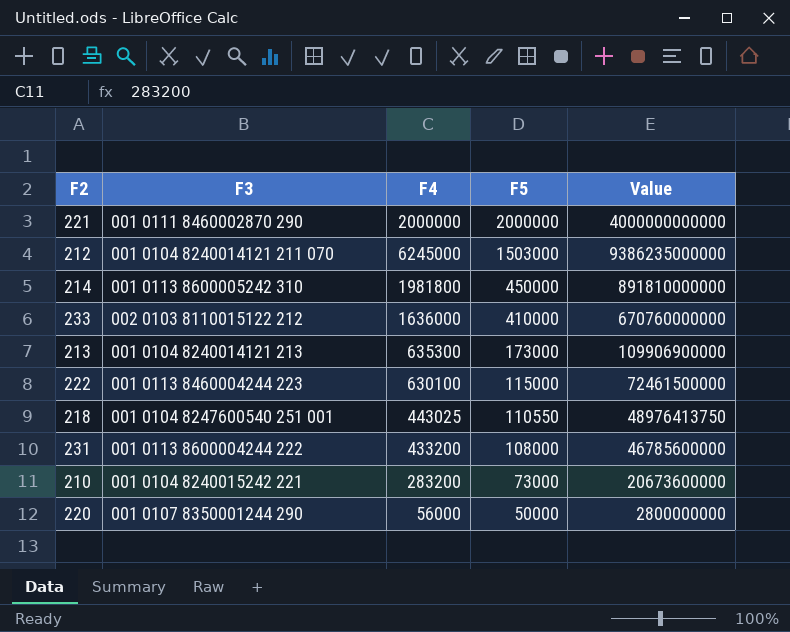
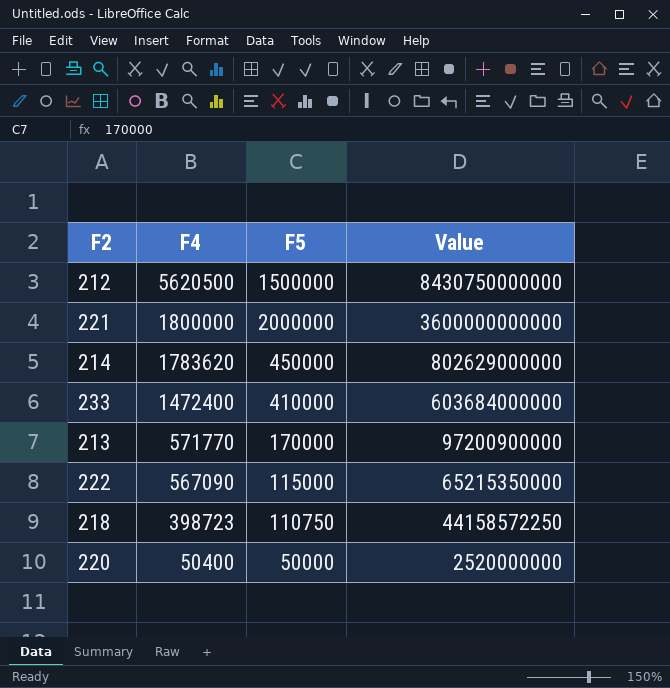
row order: F5 descending -> F4 descending
column F3 | position: 2 -> none
row 231: 001 0113 8600004244 222 | 433200 | 108000 | 46785600000 -> none
row 210: 001 0104 8240015242 221 | 283200 | 73000 | 20673600000 -> none
212 | F4: 6245000 -> 5620500
212 | F5: 1503000 -> 1500000
212 | Value: 9386235000000 -> 8430750000000
221 | F4: 2000000 -> 1800000
221 | Value: 4000000000000 -> 3600000000000
214 | F4: 1981800 -> 1783620
214 | Value: 891810000000 -> 802629000000
233 | F4: 1636000 -> 1472400
233 | Value: 670760000000 -> 603684000000
213 | F4: 635300 -> 571770
213 | F5: 173000 -> 170000
213 | Value: 109906900000 -> 97200900000
222 | F4: 630100 -> 567090
222 | Value: 72461500000 -> 65215350000
218 | F4: 443025 -> 398723
218 | F5: 110550 -> 110750
218 | Value: 48976413750 -> 44158572250
220 | F4: 56000 -> 50400
220 | Value: 2800000000 -> 2520000000

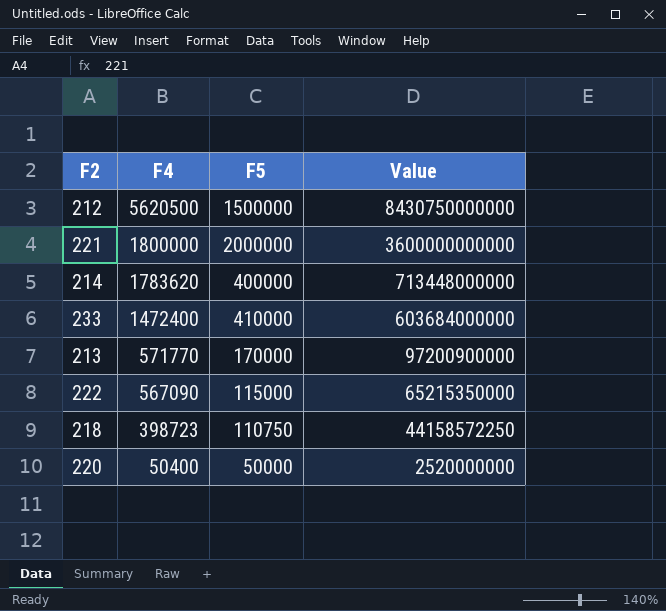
214 | F5: 450000 -> 400000
214 | Value: 802629000000 -> 713448000000

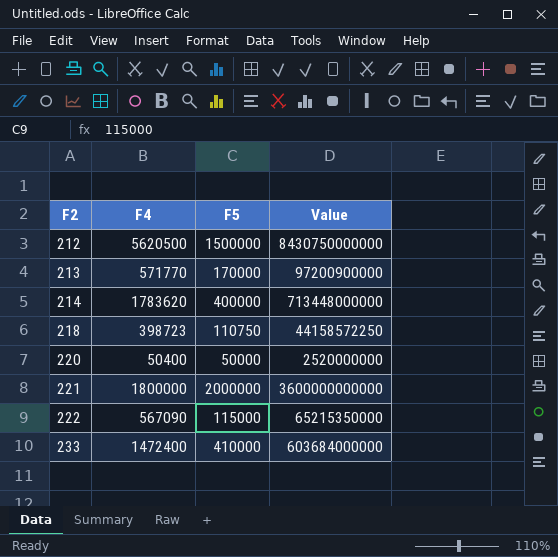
row order: F4 descending -> F2 ascending

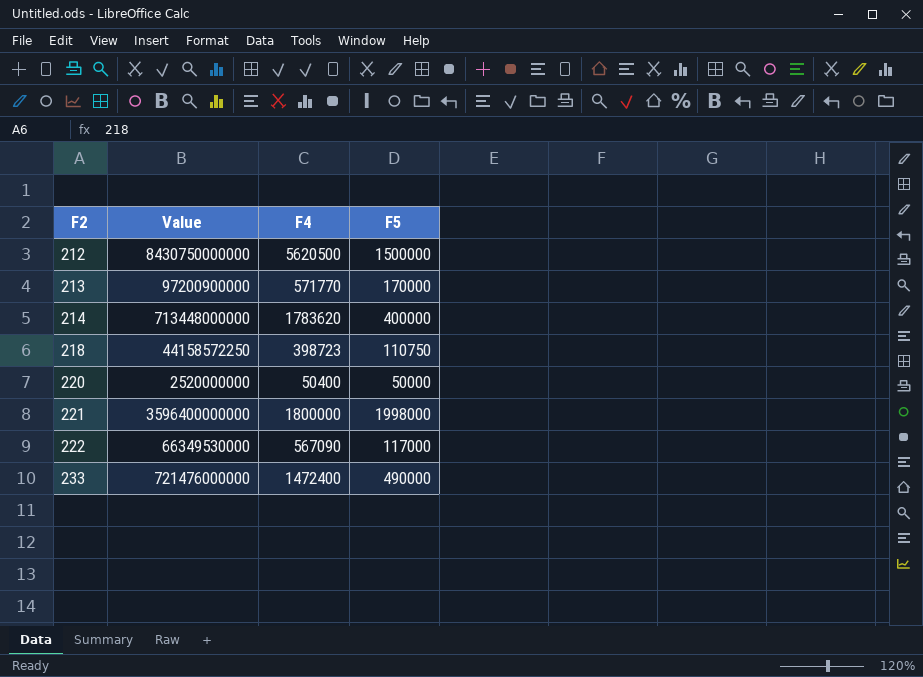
column Value | position: 4 -> 2
221 | Value: 3600000000000 -> 3596400000000
221 | F5: 2000000 -> 1998000
222 | Value: 65215350000 -> 66349530000
222 | F5: 115000 -> 117000
233 | Value: 603684000000 -> 721476000000
233 | F5: 410000 -> 490000

